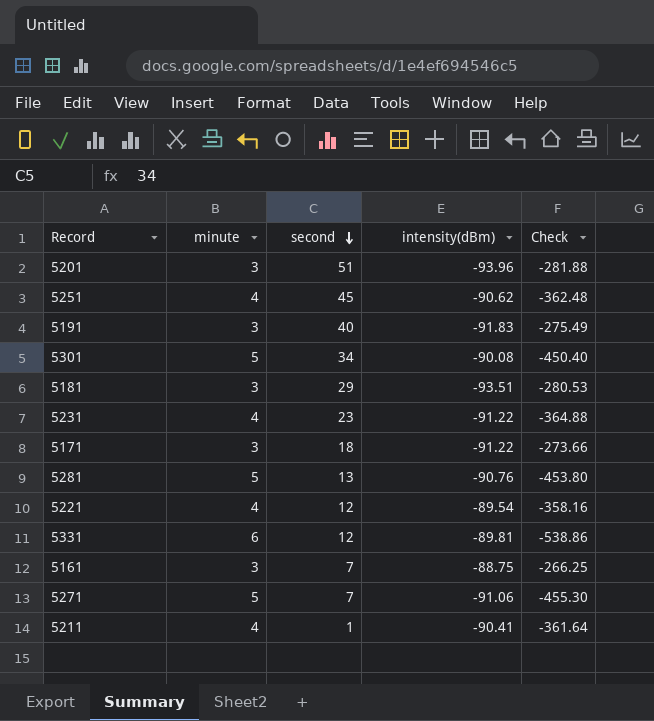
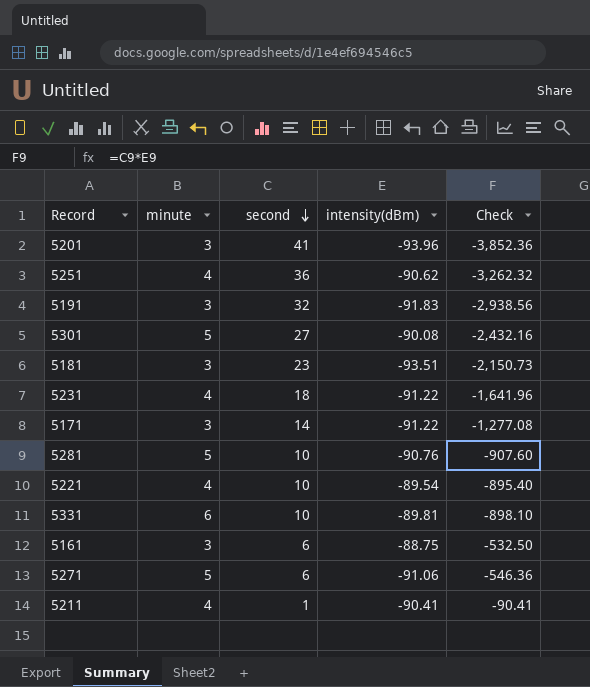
column Check | formula: [minute] * [intensity(dBm)] -> [second] * [intensity(dBm)]
5201 | second: 51 -> 41
5251 | second: 45 -> 36
5191 | second: 40 -> 32
5301 | second: 34 -> 27
5181 | second: 29 -> 23
5231 | second: 23 -> 18
5171 | second: 18 -> 14
5281 | second: 13 -> 10
5221 | second: 12 -> 10
5331 | second: 12 -> 10
5161 | second: 7 -> 6
5271 | second: 7 -> 6

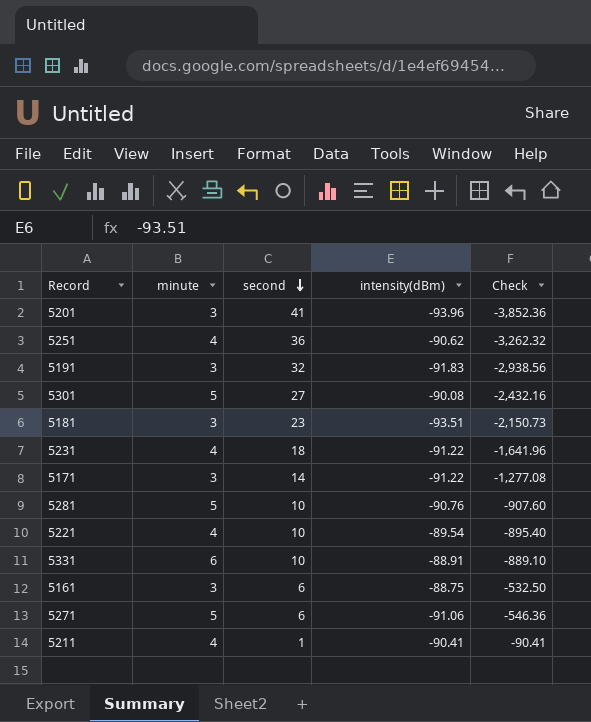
5331 | intensity(dBm): -89.81 -> -88.91
5331 | Check: -898.10 -> -889.10

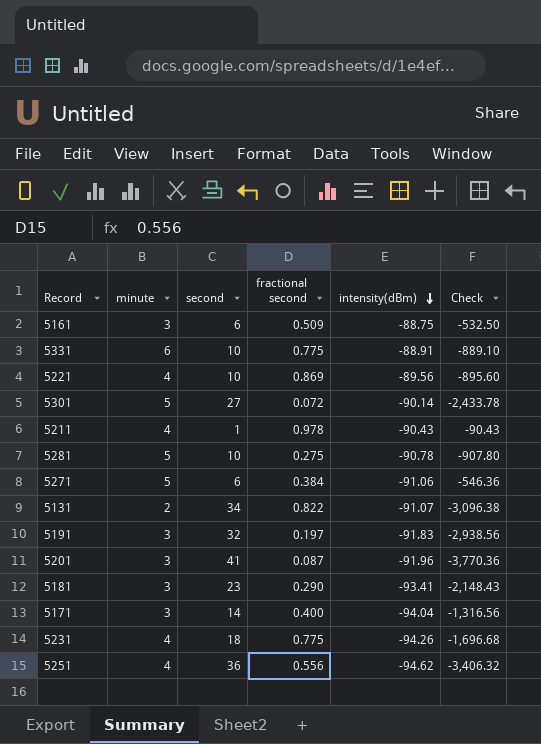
row order: second descending -> intensity(dBm) descending
column fractional second | position: none -> 4
5221 | intensity(dBm): -89.54 -> -89.56
5221 | Check: -895.40 -> -895.60
5301 | intensity(dBm): -90.08 -> -90.14
5301 | Check: -2,432.16 -> -2,433.78
5211 | intensity(dBm): -90.41 -> -90.43
5211 | Check: -90.41 -> -90.43
5281 | intensity(dBm): -90.76 -> -90.78
5281 | Check: -907.60 -> -907.80
row 5131: none -> 2 | 34 | 0.822 | -91.07 | -3,096.38
5201 | intensity(dBm): -93.96 -> -91.96
5201 | Check: -3,852.36 -> -3,770.36
5181 | intensity(dBm): -93.51 -> -93.41
5181 | Check: -2,150.73 -> -2,148.43
5171 | intensity(dBm): -91.22 -> -94.04
5171 | Check: -1,277.08 -> -1,316.56
5231 | intensity(dBm): -91.22 -> -94.26
5231 | Check: -1,641.96 -> -1,696.68
5251 | intensity(dBm): -90.62 -> -94.62
5251 | Check: -3,262.32 -> -3,406.32

